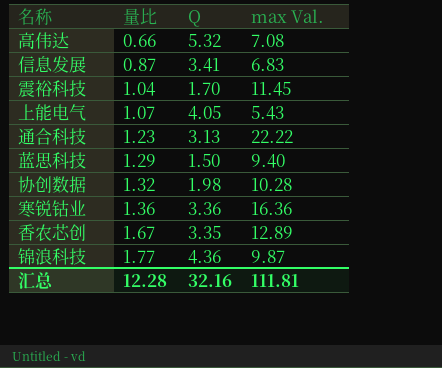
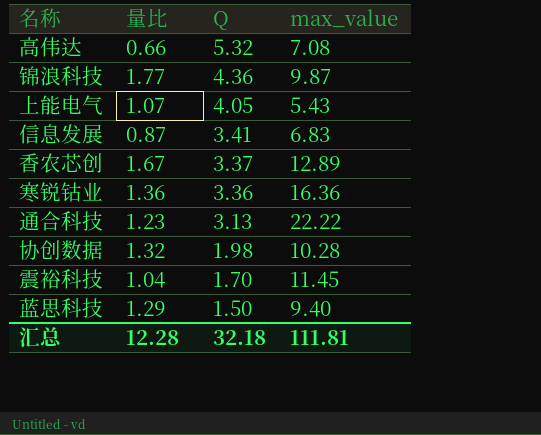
row order: 量比 ascending -> Q descending
column name: max Val. -> max_value
香农芯创 | Q: 3.35 -> 3.37
汇总 | Q: 32.16 -> 32.18

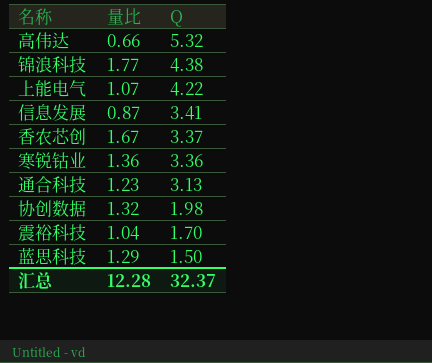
column max_value | position: 4 -> none
锦浪科技 | Q: 4.36 -> 4.38
上能电气 | Q: 4.05 -> 4.22
汇总 | Q: 32.18 -> 32.37

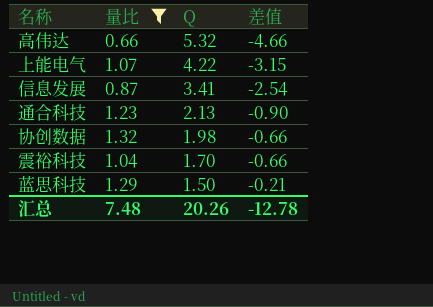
filter: none -> 量比 <= 1.32
column 差值 | formula: none -> [量比] - [Q]
通合科技 | Q: 3.13 -> 2.13
汇总 | 量比: 12.28 -> 7.48
汇总 | Q: 32.37 -> 20.26

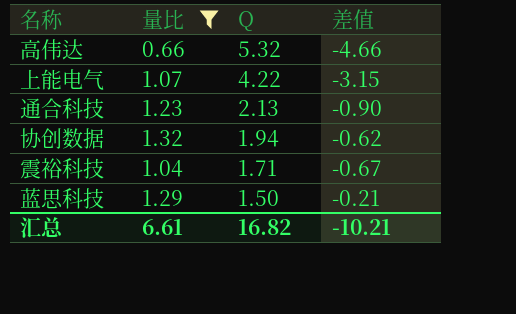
row 信息发展: 0.87 | 3.41 | -2.54 -> none
协创数据 | Q: 1.98 -> 1.94
协创数据 | 差值: -0.66 -> -0.62
震裕科技 | Q: 1.70 -> 1.71
震裕科技 | 差值: -0.66 -> -0.67
汇总 | 量比: 7.48 -> 6.61
汇总 | Q: 20.26 -> 16.82
汇总 | 差值: -12.78 -> -10.21

